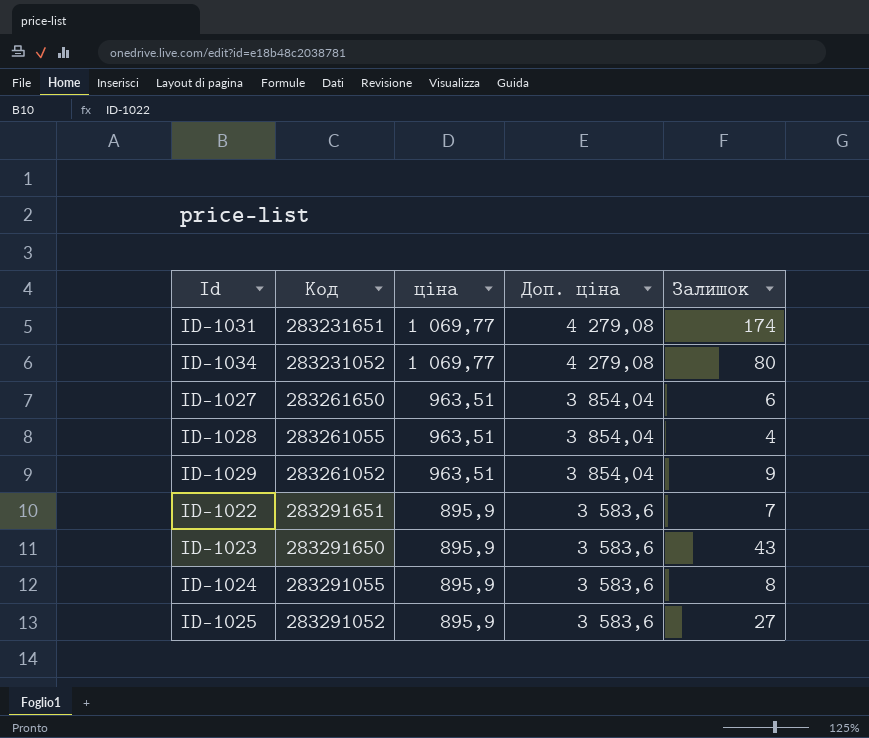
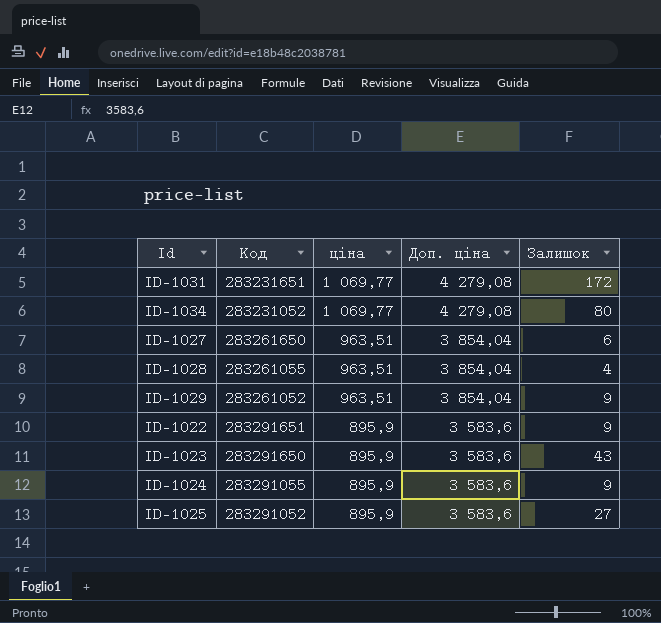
ID-1031 | Залишок: 174 -> 172
ID-1022 | Залишок: 7 -> 9
ID-1024 | Залишок: 8 -> 9

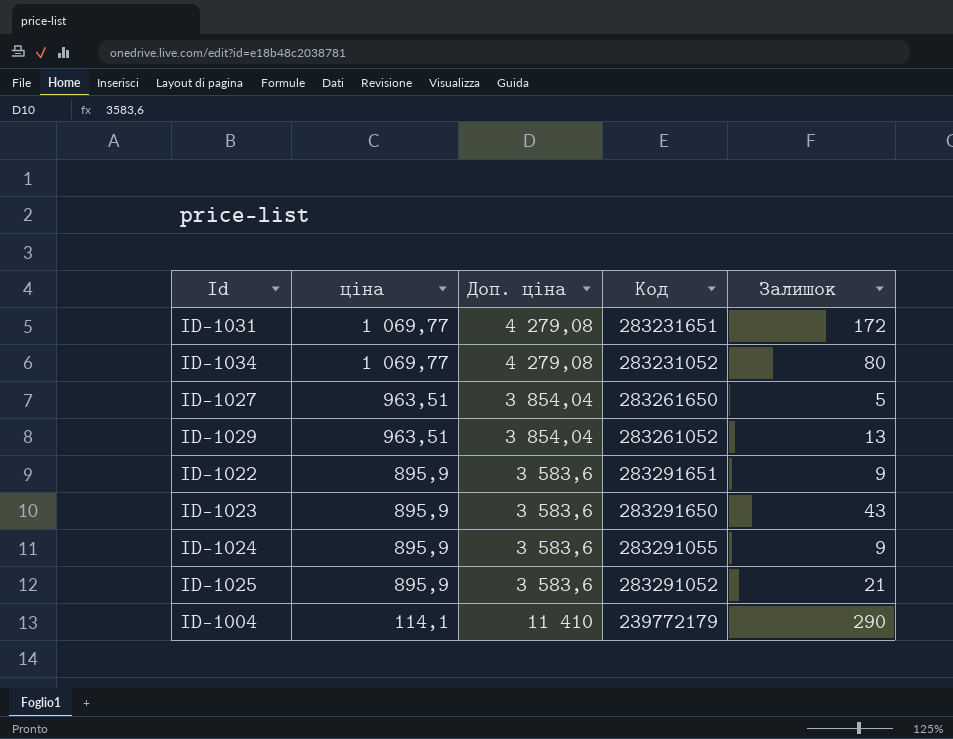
column Код | position: 2 -> 4
row ID-1028: 283261055 | 963,51 | 3 854,04 | 4 -> none
ID-1027 | Залишок: 6 -> 5
ID-1029 | Залишок: 9 -> 13
ID-1025 | Залишок: 27 -> 21
row ID-1004: none -> 114,1 | 11 410 | 239772179 | 290

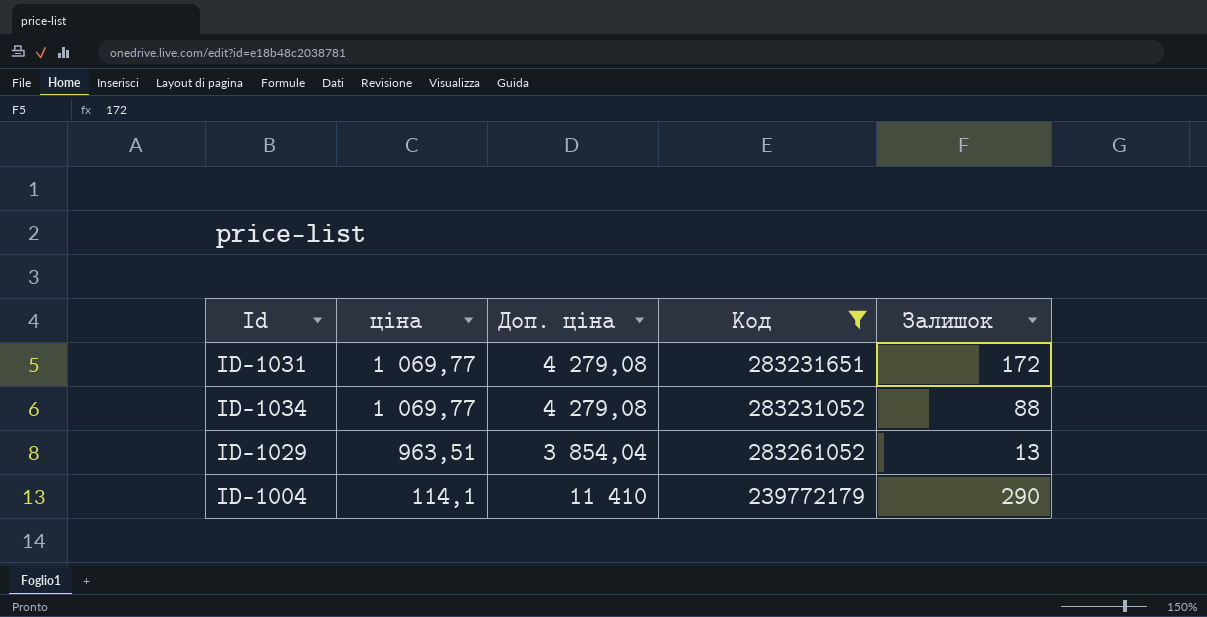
filter: none -> Код <= 283261052
ID-1034 | Залишок: 80 -> 88

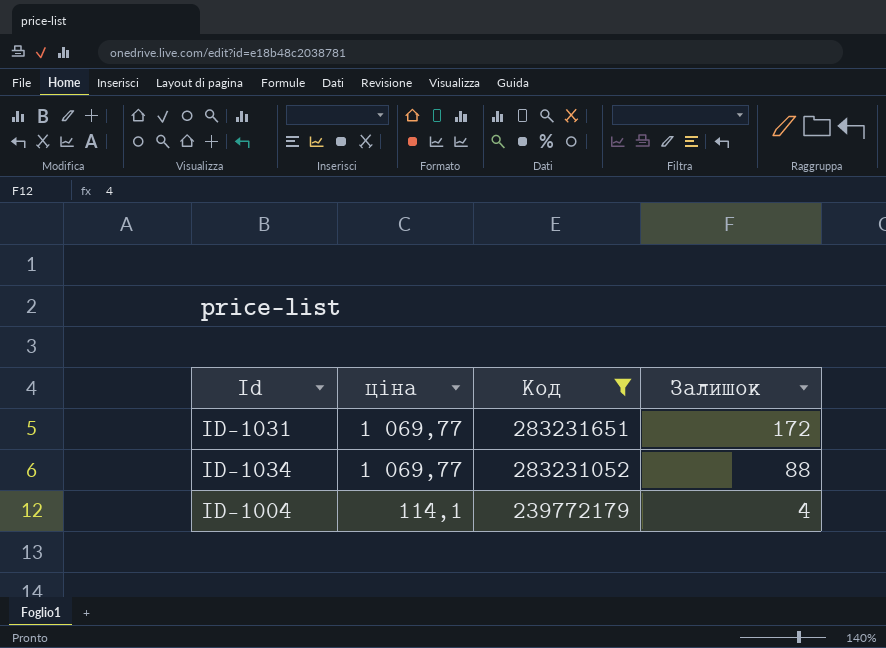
column Доп. ціна | position: 3 -> none
row ID-1029: 963,51 | 3 854,04 | 283261052 | 13 -> none
ID-1004 | Залишок: 290 -> 4

